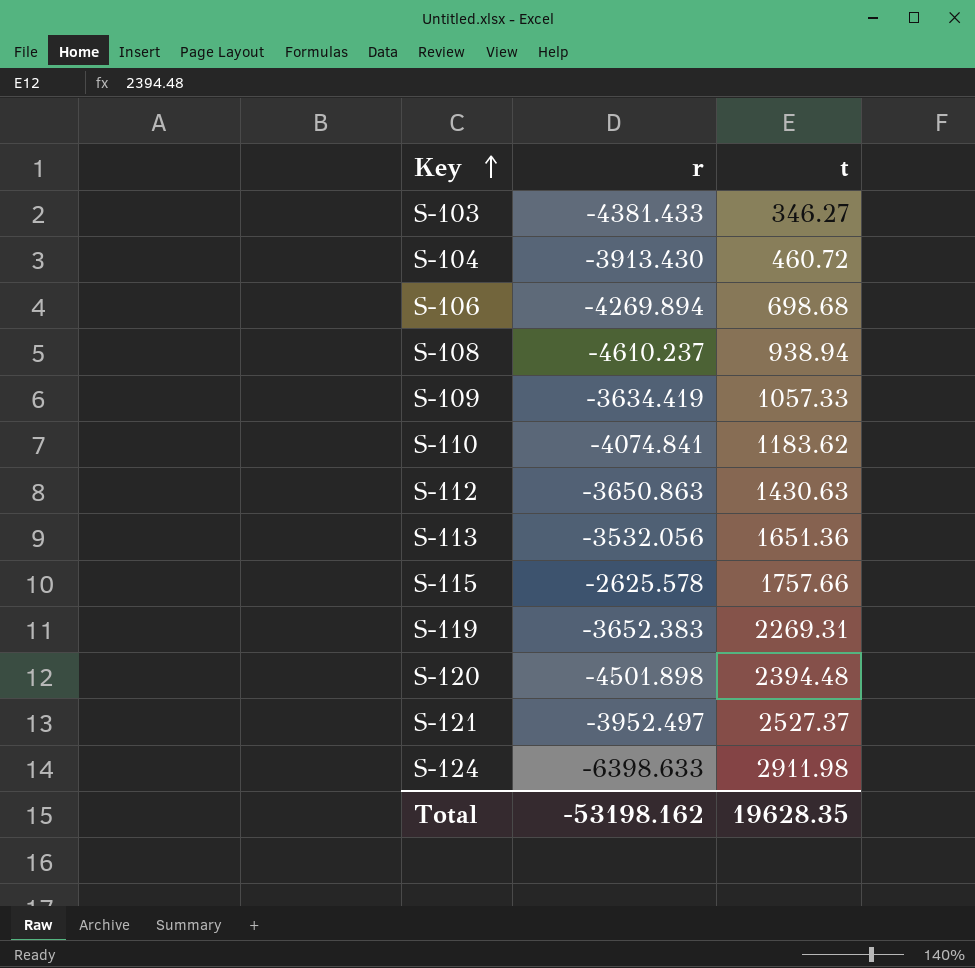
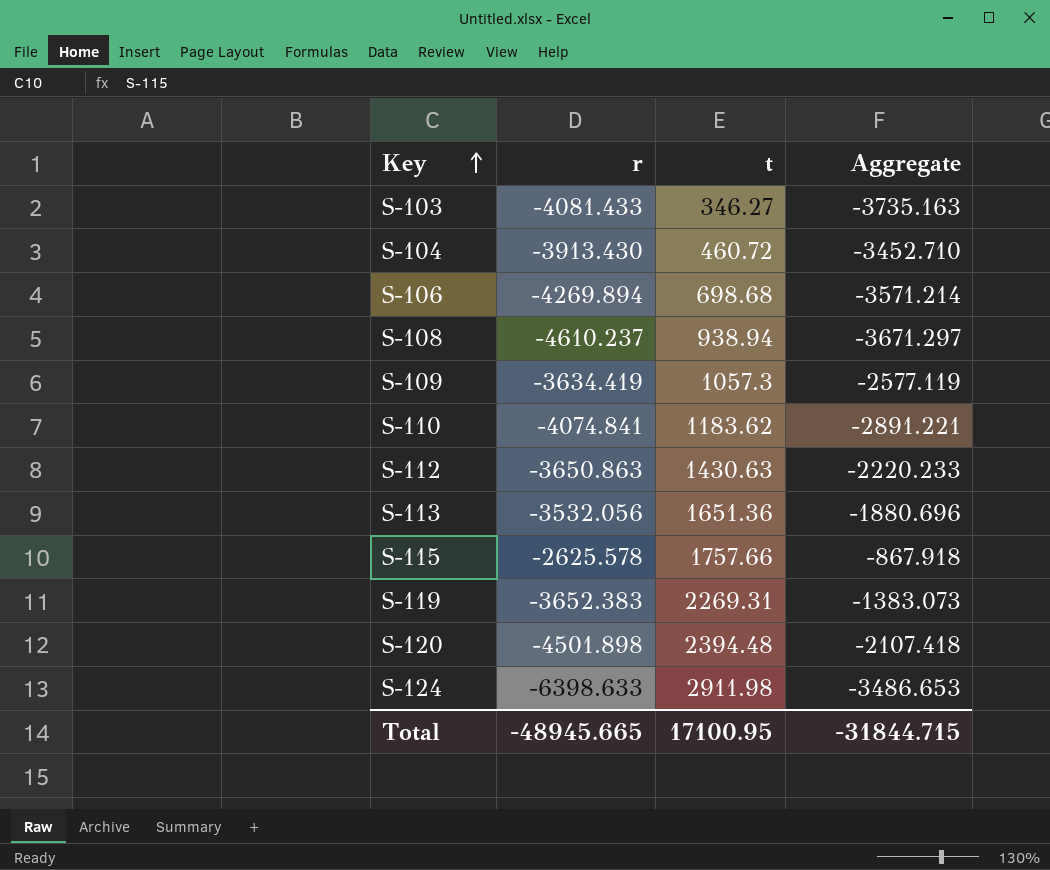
column Aggregate | formula: none -> [r] + [t]
row S-121: -3952.497 | 2527.37 -> none
S-103 | r: -4381.433 -> -4081.433
S-109 | t: 1057.33 -> 1057.3
Total | r: -53198.162 -> -48945.665
Total | t: 19628.35 -> 17100.95

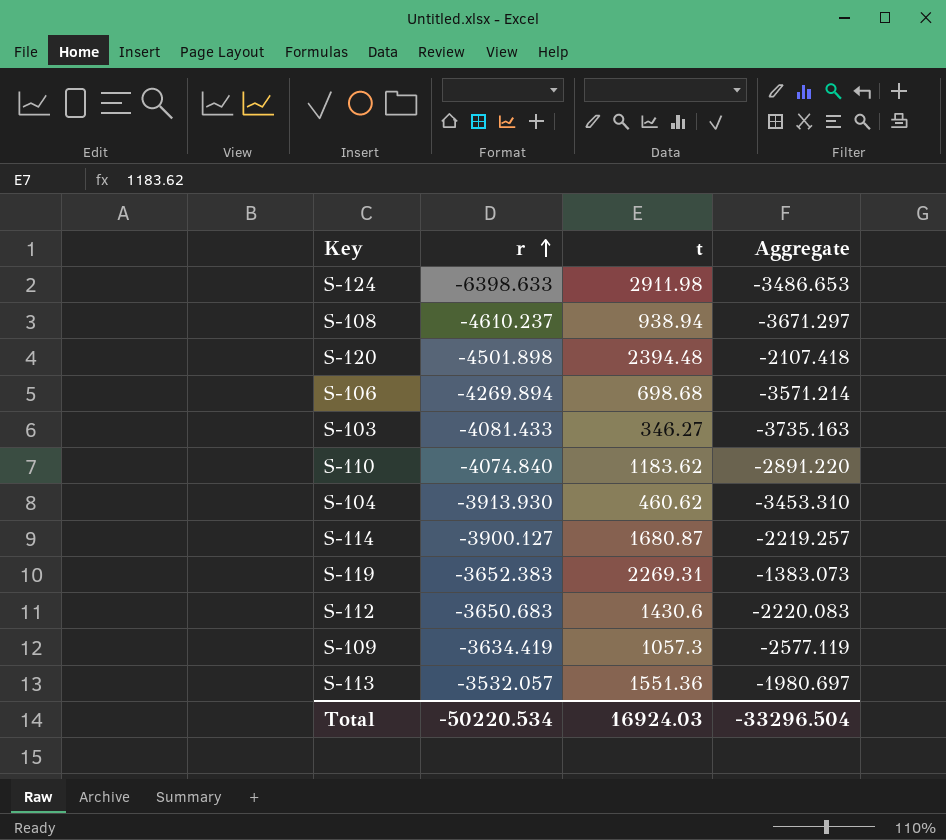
row order: Key ascending -> r ascending
row S-115: -2625.578 | 1757.66 | -867.918 -> none
S-110 | r: -4074.841 -> -4074.840
S-110 | Aggregate: -2891.221 -> -2891.220
S-104 | r: -3913.430 -> -3913.930
S-104 | t: 460.72 -> 460.62
S-104 | Aggregate: -3452.710 -> -3453.310
row S-114: none -> -3900.127 | 1680.87 | -2219.257
S-112 | r: -3650.863 -> -3650.683
S-112 | t: 1430.63 -> 1430.6
S-112 | Aggregate: -2220.233 -> -2220.083
S-113 | r: -3532.056 -> -3532.057
S-113 | t: 1651.36 -> 1551.36
S-113 | Aggregate: -1880.696 -> -1980.697
Total | r: -48945.665 -> -50220.534
Total | t: 17100.95 -> 16924.03
Total | Aggregate: -31844.715 -> -33296.504

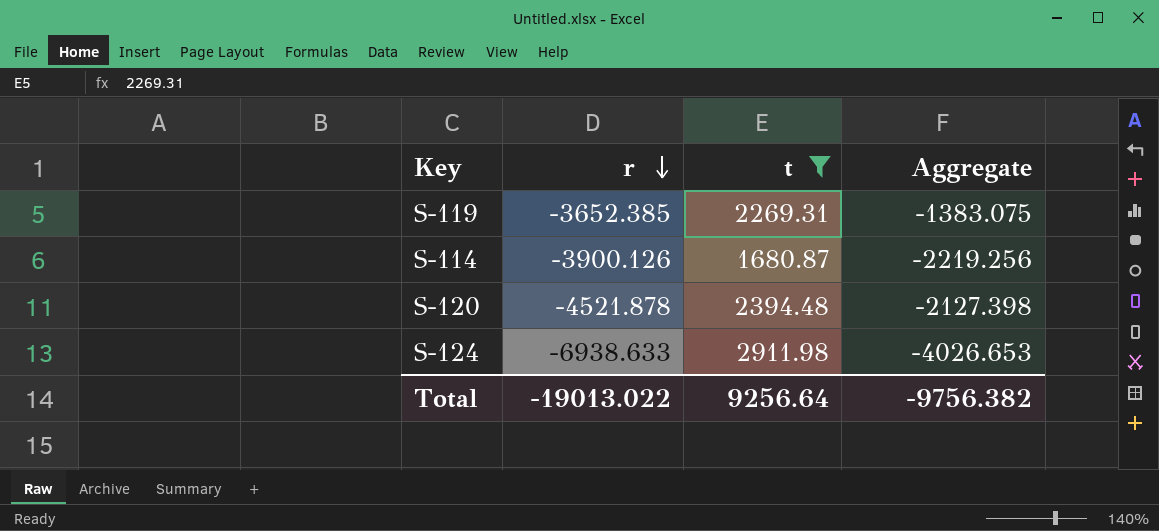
filter: none -> t >= 1680.87
row order: r ascending -> r descending
S-119 | r: -3652.383 -> -3652.385
S-119 | Aggregate: -1383.073 -> -1383.075
S-114 | r: -3900.127 -> -3900.126
S-114 | Aggregate: -2219.257 -> -2219.256
S-120 | r: -4501.898 -> -4521.878
S-120 | Aggregate: -2107.418 -> -2127.398
S-124 | r: -6398.633 -> -6938.633
S-124 | Aggregate: -3486.653 -> -4026.653
Total | r: -50220.534 -> -19013.022
Total | t: 16924.03 -> 9256.64
Total | Aggregate: -33296.504 -> -9756.382

